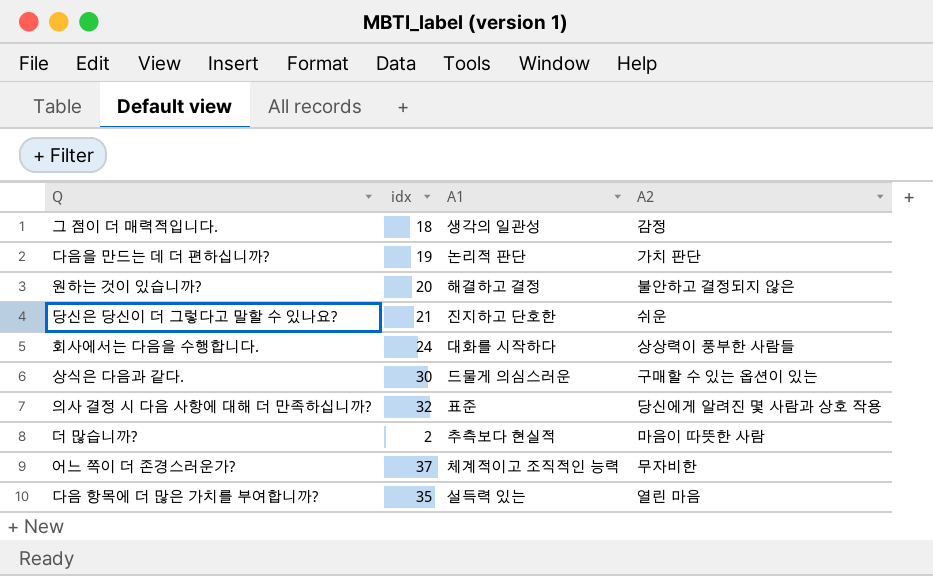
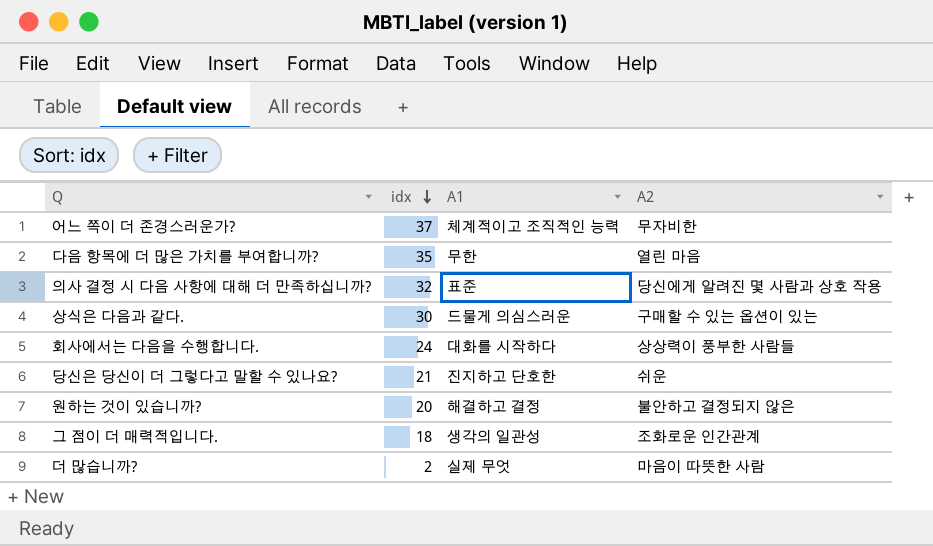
row order: none -> idx descending
row 다음을 만드는 데 더 편하십니까?: 19 | 논리적 판단 | 가치 판단 -> none
다음 항목에 더 많은 가치를 부여합니까? | A1: 설득력 있는 -> 무한
그 점이 더 매력적입니다. | A2: 감정 -> 조화로운 인간관계
더 많습니까? | A1: 추측보다 현실적 -> 실제 무엇

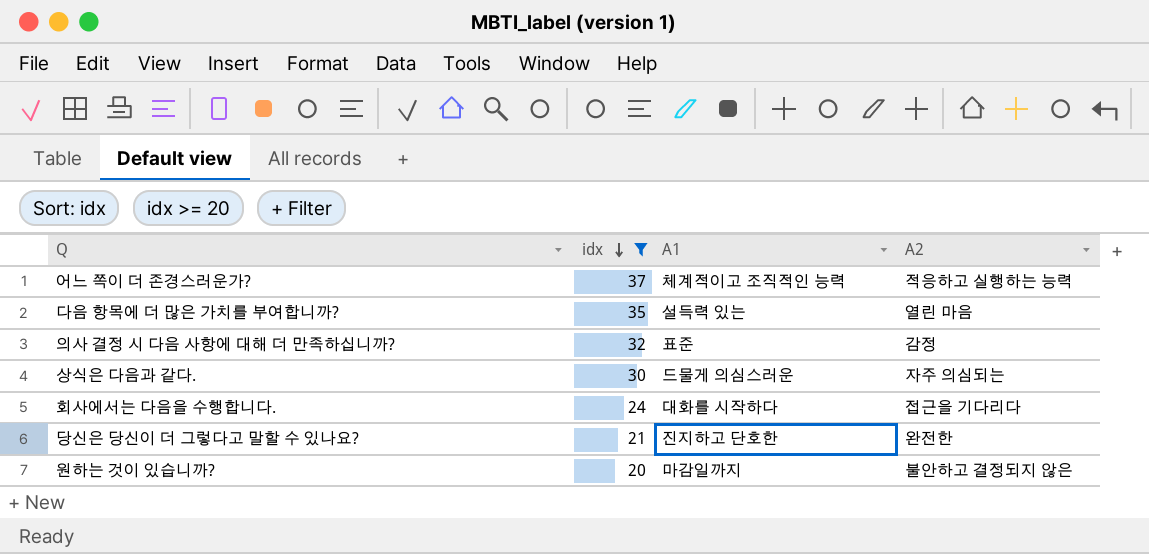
filter: none -> idx >= 20
어느 쪽이 더 존경스러운가? | A2: 무자비한 -> 적응하고 실행하는 능력
다음 항목에 더 많은 가치를 부여합니까? | A1: 무한 -> 설득력 있는
의사 결정 시 다음 사항에 대해 더 만족하십니까? | A2: 당신에게 알려진 몇 사람과 상호 작용 -> 감정
상식은 다음과 같다. | A2: 구매할 수 있는 옵션이 있는 -> 자주 의심되는
회사에서는 다음을 수행합니다. | A2: 상상력이 풍부한 사람들 -> 접근을 기다리다
당신은 당신이 더 그렇다고 말할 수 있나요? | A2: 쉬운 -> 완전한
원하는 것이 있습니까? | A1: 해결하고 결정 -> 마감일까지

